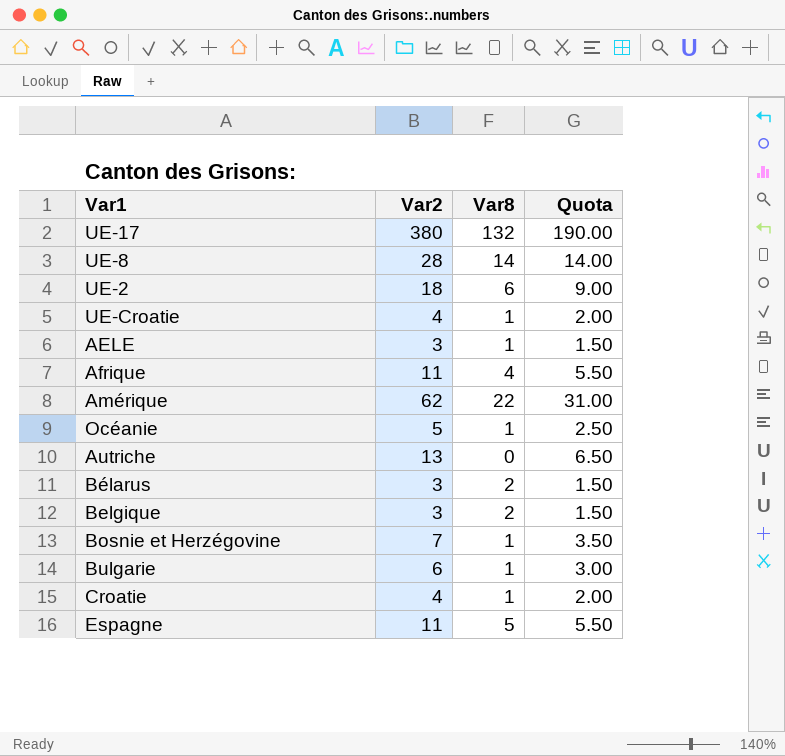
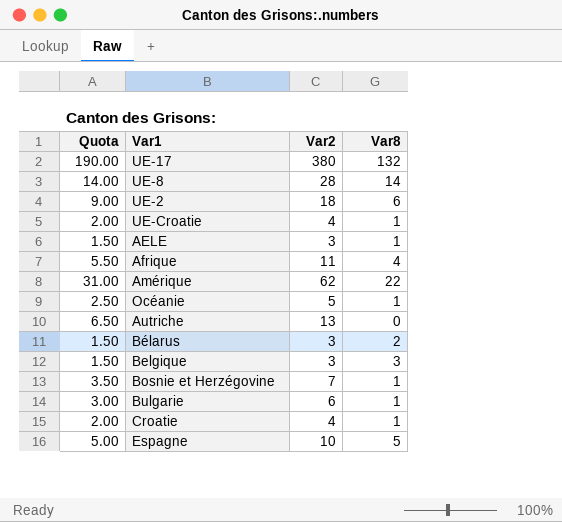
column Quota | position: 4 -> 1
Belgique | Var8: 2 -> 3
Espagne | Quota: 5.50 -> 5.00
Espagne | Var2: 11 -> 10

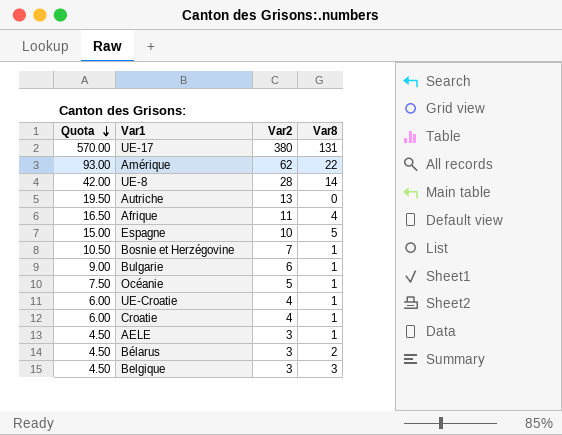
row order: none -> Quota descending
column Quota | formula: [Var2] * 0.5 -> [Var2] * 1.5
row UE-2: 9.00 | 18 | 6 -> none
UE-17 | Var8: 132 -> 131

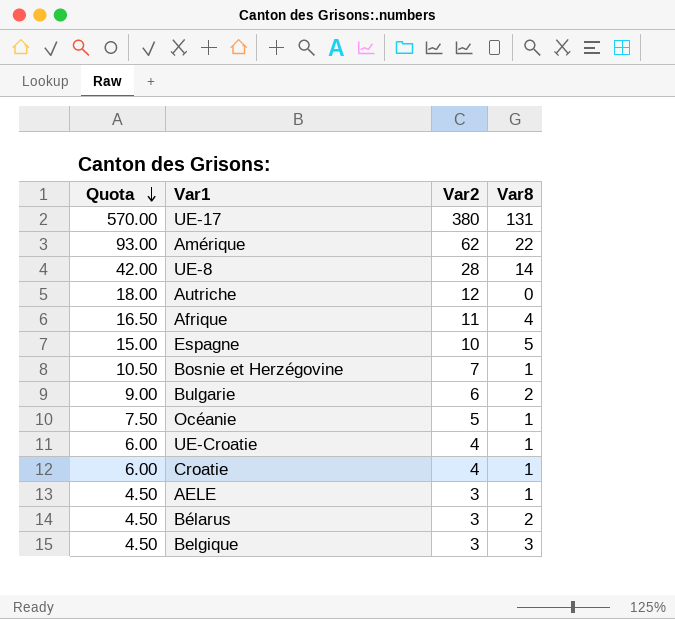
Autriche | Quota: 19.50 -> 18.00
Autriche | Var2: 13 -> 12
Bulgarie | Var8: 1 -> 2

